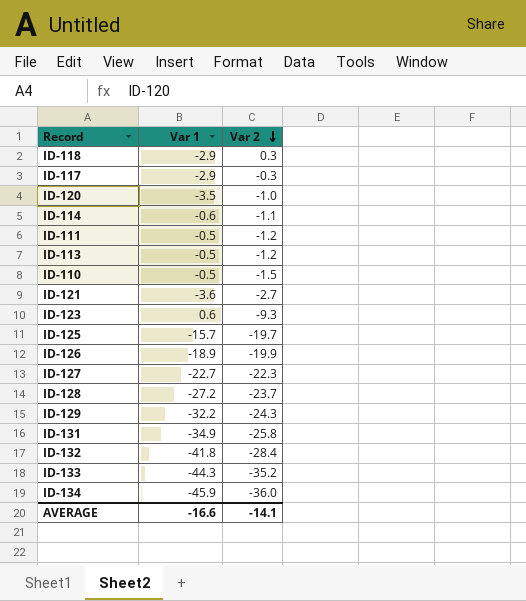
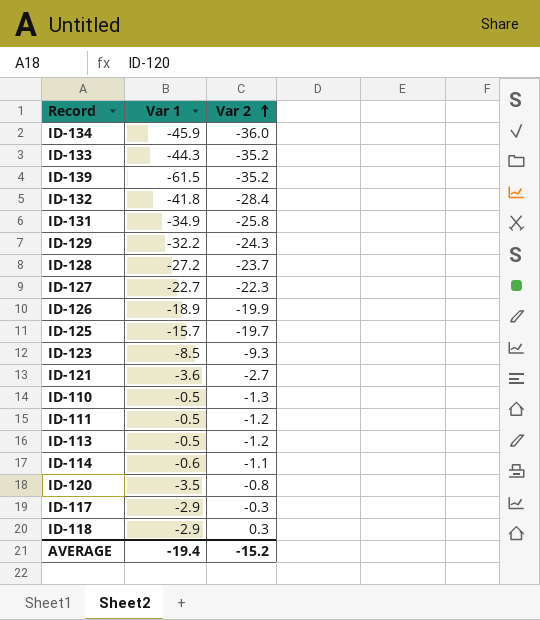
row order: Var 2 descending -> Var 2 ascending
row ID-139: none -> -61.5 | -35.2
ID-123 | Var 1: 0.6 -> -8.5
ID-110 | Var 2: -1.5 -> -1.3
ID-120 | Var 2: -1.0 -> -0.8
AVERAGE | Var 1: -16.6 -> -19.4
AVERAGE | Var 2: -14.1 -> -15.2

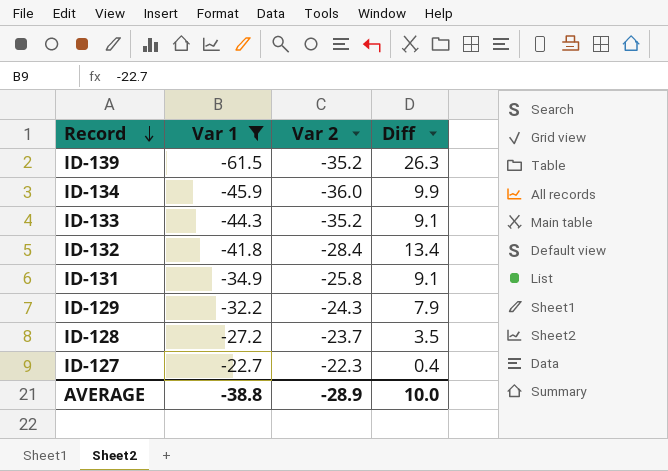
filter: none -> Var 1 <= -22.7
row order: Var 2 ascending -> Record descending
column Diff | formula: none -> [Var 2] - [Var 1]
AVERAGE | Var 1: -19.4 -> -38.8
AVERAGE | Var 2: -15.2 -> -28.9

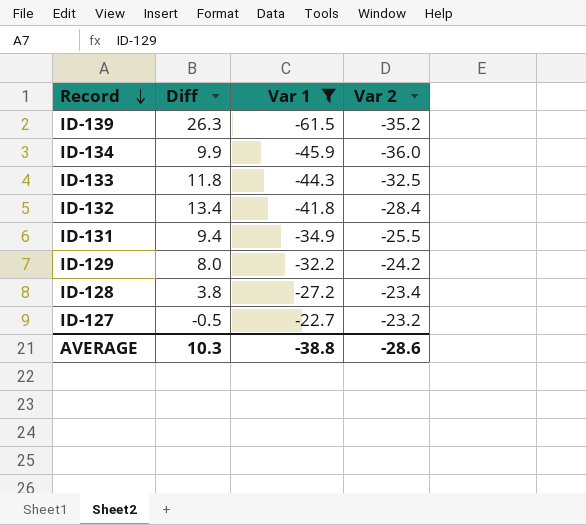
column Diff | position: 4 -> 2
ID-133 | Diff: 9.1 -> 11.8
ID-133 | Var 2: -35.2 -> -32.5
ID-131 | Diff: 9.1 -> 9.4
ID-131 | Var 2: -25.8 -> -25.5
ID-129 | Diff: 7.9 -> 8.0
ID-129 | Var 2: -24.3 -> -24.2
ID-128 | Diff: 3.5 -> 3.8
ID-128 | Var 2: -23.7 -> -23.4
ID-127 | Diff: 0.4 -> -0.5
ID-127 | Var 2: -22.3 -> -23.2
AVERAGE | Diff: 10.0 -> 10.3
AVERAGE | Var 2: -28.9 -> -28.6

